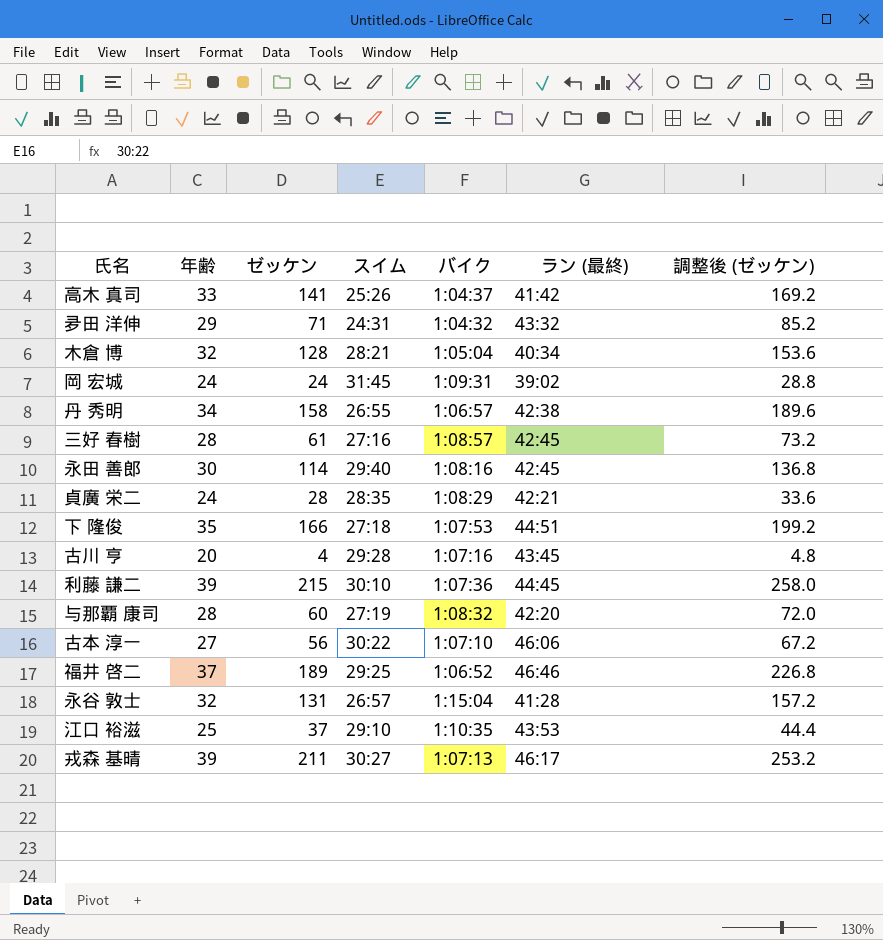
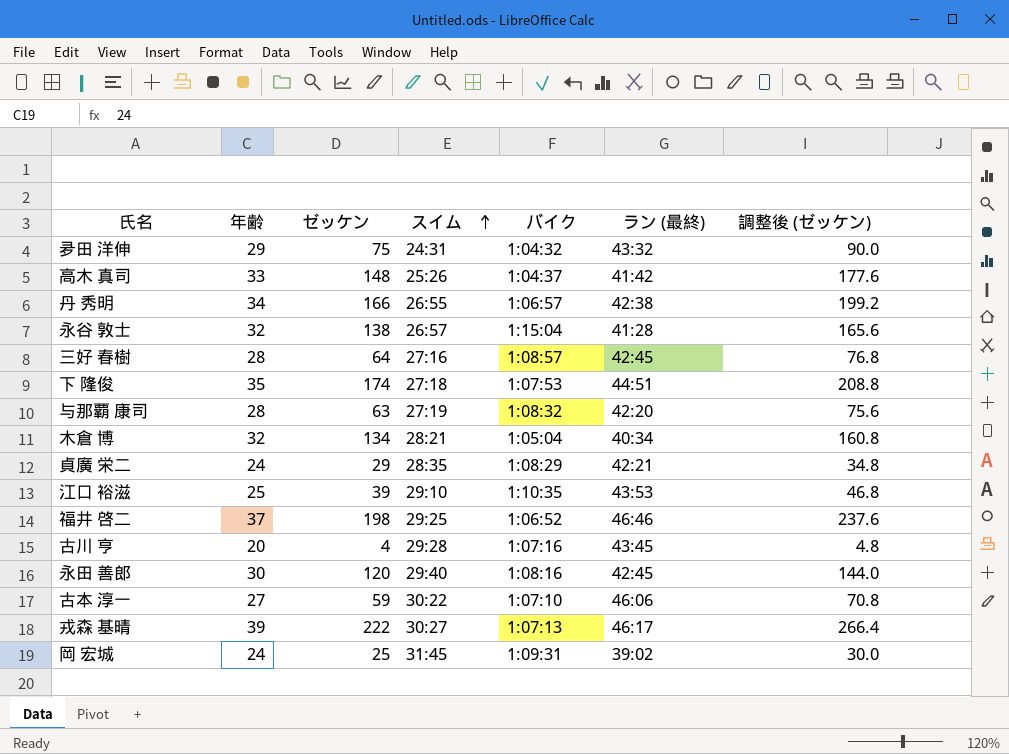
row order: none -> スイム ascending
row 利藤 謙二: 39 | 215 | 30:10 | 1:07:36 | 44:45 | 258.0 -> none
夛田 洋伸 | ゼッケン: 71 -> 75
夛田 洋伸 | 調整後 (ゼッケン): 85.2 -> 90.0
高木 真司 | ゼッケン: 141 -> 148
高木 真司 | 調整後 (ゼッケン): 169.2 -> 177.6
丹 秀明 | ゼッケン: 158 -> 166
丹 秀明 | 調整後 (ゼッケン): 189.6 -> 199.2
永谷 敦士 | ゼッケン: 131 -> 138
永谷 敦士 | 調整後 (ゼッケン): 157.2 -> 165.6
三好 春樹 | ゼッケン: 61 -> 64
三好 春樹 | 調整後 (ゼッケン): 73.2 -> 76.8
下 隆俊 | ゼッケン: 166 -> 174
下 隆俊 | 調整後 (ゼッケン): 199.2 -> 208.8
与那覇 康司 | ゼッケン: 60 -> 63
与那覇 康司 | 調整後 (ゼッケン): 72.0 -> 75.6
木倉 博 | ゼッケン: 128 -> 134
木倉 博 | 調整後 (ゼッケン): 153.6 -> 160.8
貞廣 栄二 | ゼッケン: 28 -> 29
貞廣 栄二 | 調整後 (ゼッケン): 33.6 -> 34.8
江口 裕滋 | ゼッケン: 37 -> 39
江口 裕滋 | 調整後 (ゼッケン): 44.4 -> 46.8
福井 啓二 | ゼッケン: 189 -> 198
福井 啓二 | 調整後 (ゼッケン): 226.8 -> 237.6
永田 善郎 | ゼッケン: 114 -> 120
永田 善郎 | 調整後 (ゼッケン): 136.8 -> 144.0
古本 淳一 | ゼッケン: 56 -> 59
古本 淳一 | 調整後 (ゼッケン): 67.2 -> 70.8
戎森 基晴 | ゼッケン: 211 -> 222
戎森 基晴 | 調整後 (ゼッケン): 253.2 -> 266.4
岡 宏城 | ゼッケン: 24 -> 25
岡 宏城 | 調整後 (ゼッケン): 28.8 -> 30.0

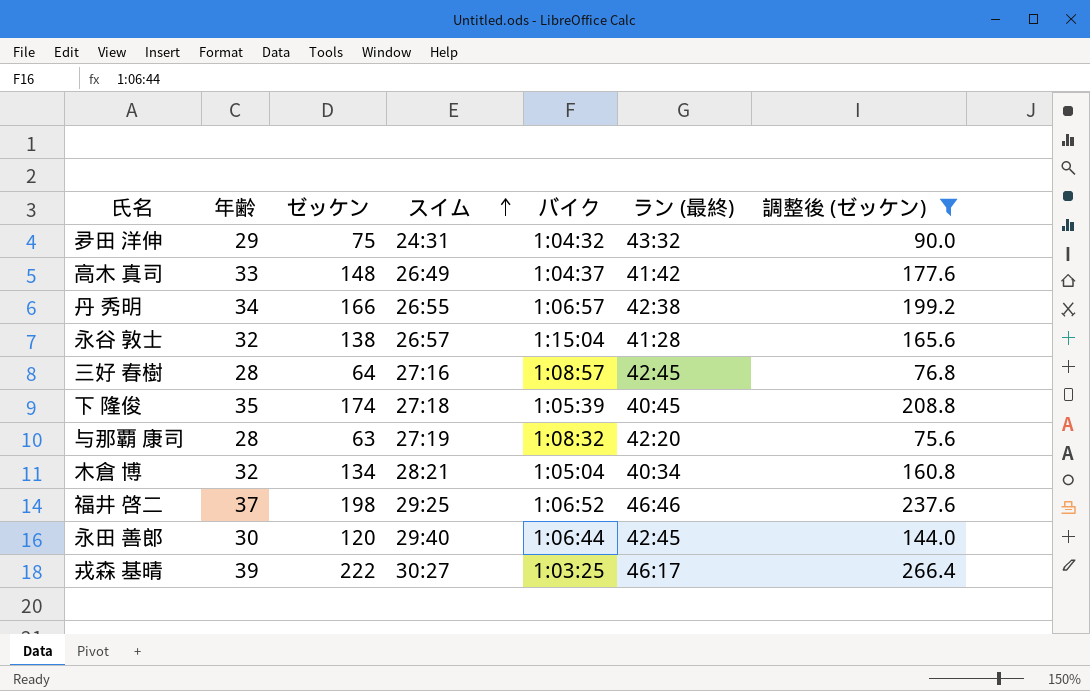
filter: none -> 調整後 (ゼッケン) >= 75.6
高木 真司 | スイム: 25:26 -> 26:49
下 隆俊 | バイク: 1:07:53 -> 1:05:39
下 隆俊 | ラン (最終): 44:51 -> 40:45
永田 善郎 | バイク: 1:08:16 -> 1:06:44
戎森 基晴 | バイク: 1:07:13 -> 1:03:25

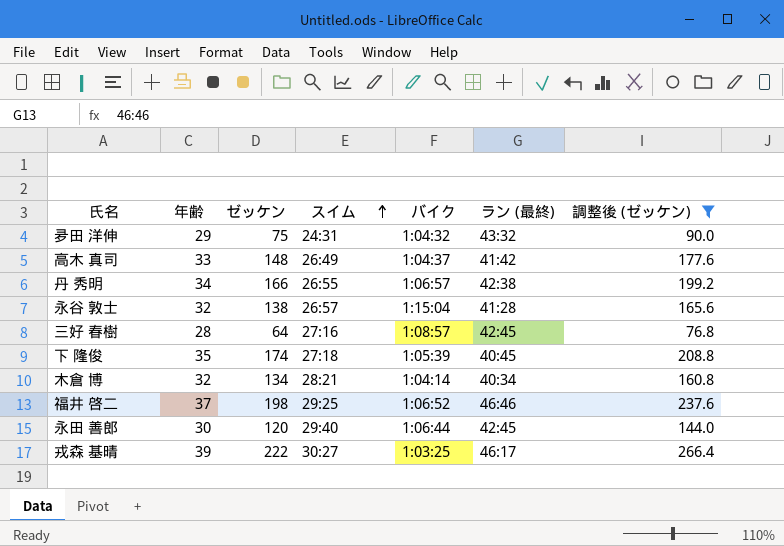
row 与那覇 康司: 28 | 63 | 27:19 | 1:08:32 | 42:20 | 75.6 -> none
木倉 博 | バイク: 1:05:04 -> 1:04:14

